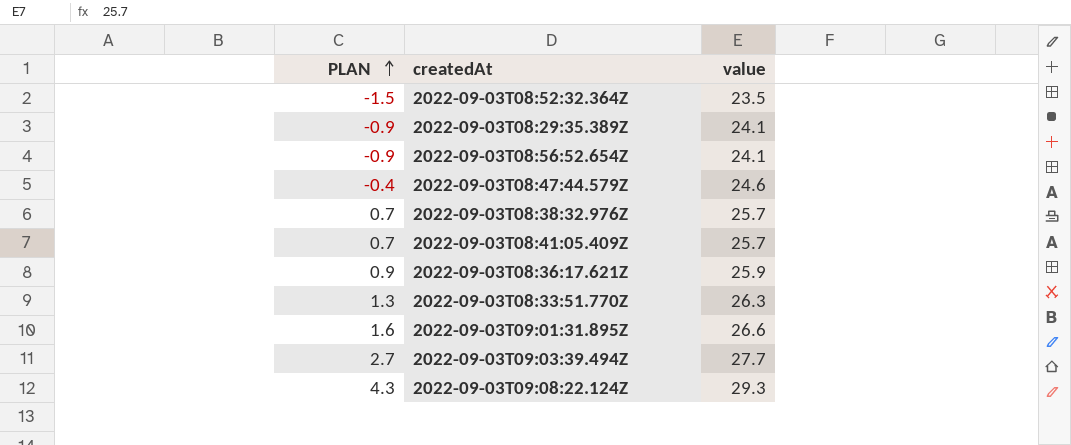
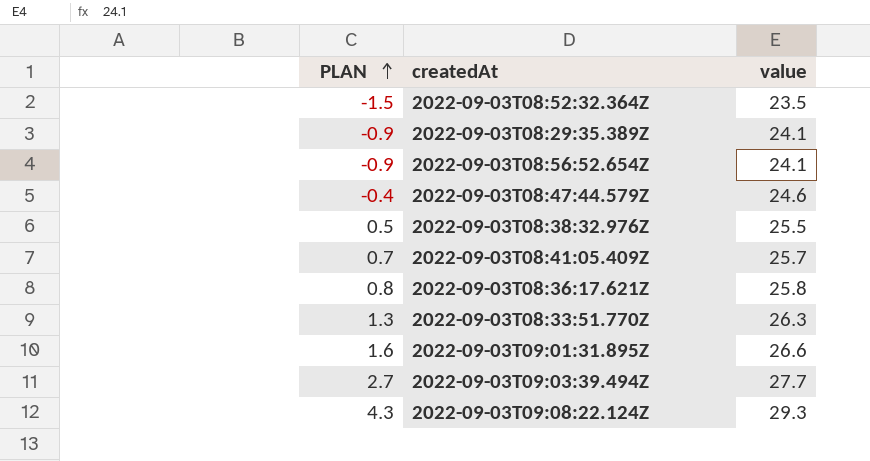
2022-09-03T08:38:32.976Z | PLAN: 0.7 -> 0.5
2022-09-03T08:38:32.976Z | value: 25.7 -> 25.5
2022-09-03T08:36:17.621Z | PLAN: 0.9 -> 0.8
2022-09-03T08:36:17.621Z | value: 25.9 -> 25.8

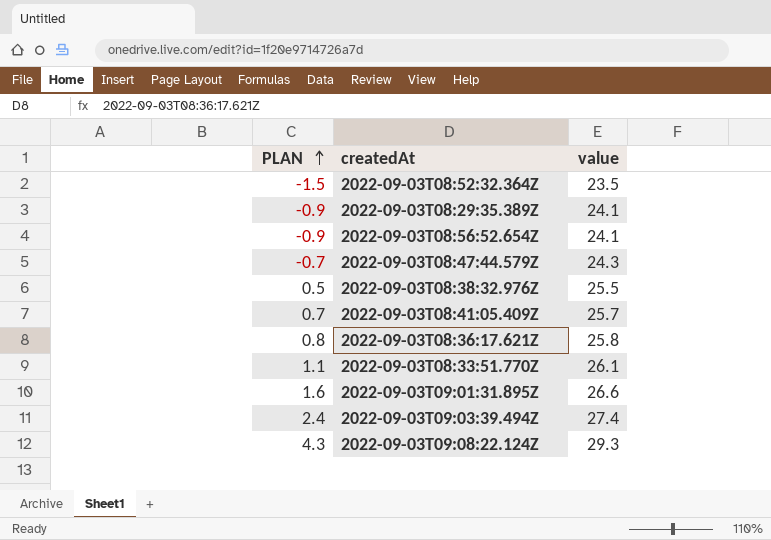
2022-09-03T08:47:44.579Z | PLAN: -0.4 -> -0.7
2022-09-03T08:47:44.579Z | value: 24.6 -> 24.3
2022-09-03T08:33:51.770Z | PLAN: 1.3 -> 1.1
2022-09-03T08:33:51.770Z | value: 26.3 -> 26.1
2022-09-03T09:03:39.494Z | PLAN: 2.7 -> 2.4
2022-09-03T09:03:39.494Z | value: 27.7 -> 27.4

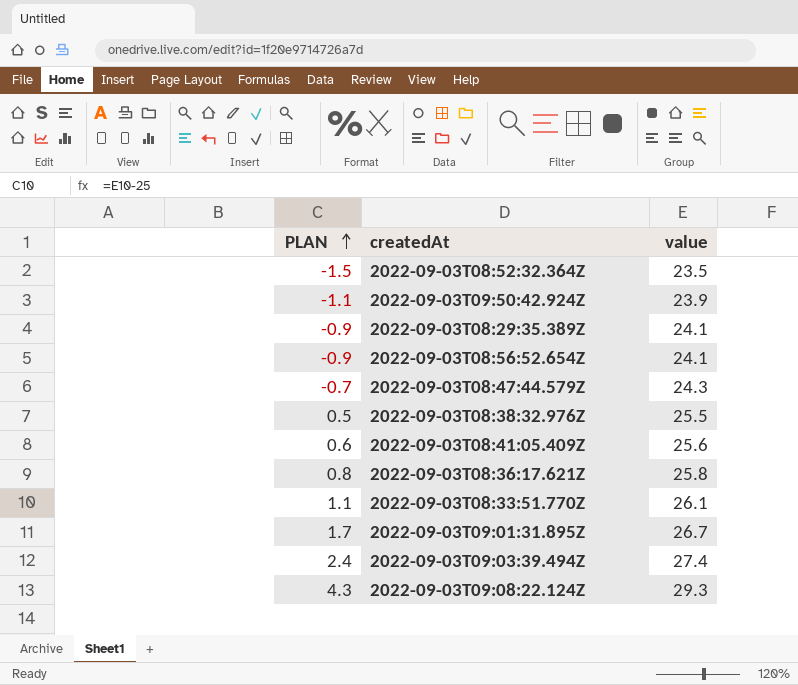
row 2022-09-03T09:50:42.924Z: none -> -1.1 | 23.9
2022-09-03T08:41:05.409Z | PLAN: 0.7 -> 0.6
2022-09-03T08:41:05.409Z | value: 25.7 -> 25.6
2022-09-03T09:01:31.895Z | PLAN: 1.6 -> 1.7
2022-09-03T09:01:31.895Z | value: 26.6 -> 26.7

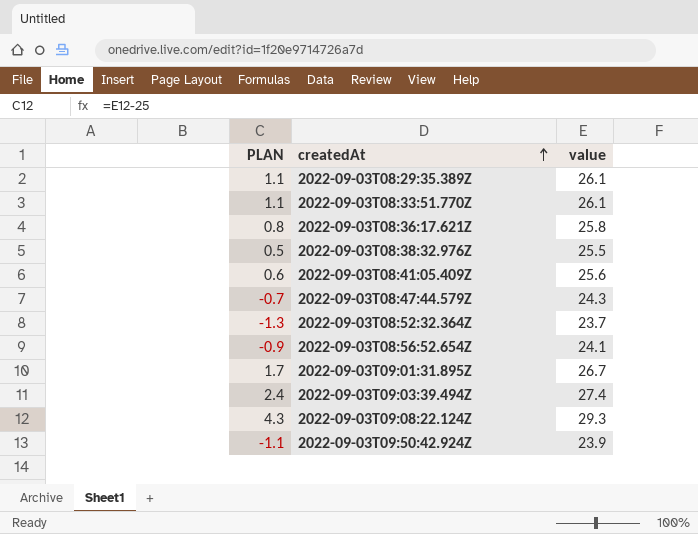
row order: PLAN ascending -> createdAt ascending
2022-09-03T08:29:35.389Z | PLAN: -0.9 -> 1.1
2022-09-03T08:29:35.389Z | value: 24.1 -> 26.1
2022-09-03T08:52:32.364Z | PLAN: -1.5 -> -1.3
2022-09-03T08:52:32.364Z | value: 23.5 -> 23.7

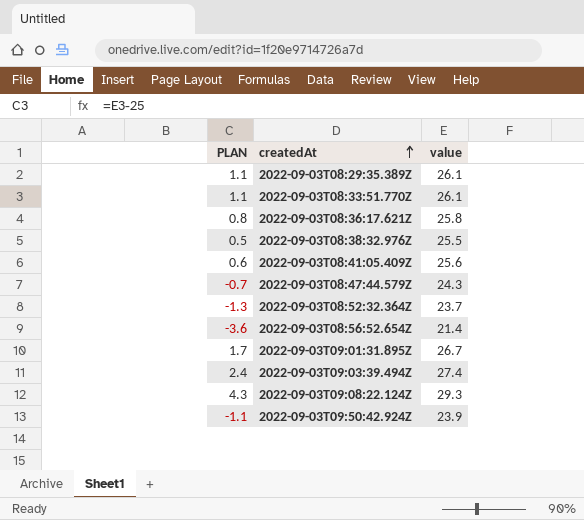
2022-09-03T08:56:52.654Z | PLAN: -0.9 -> -3.6
2022-09-03T08:56:52.654Z | value: 24.1 -> 21.4

